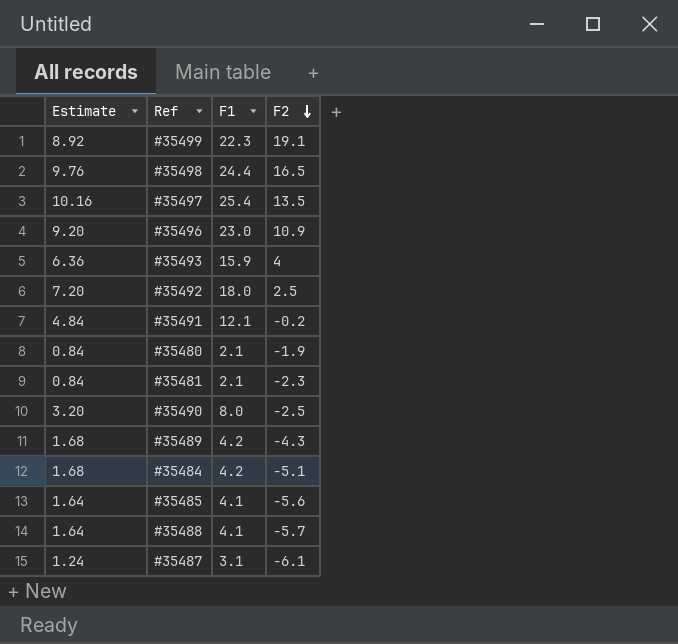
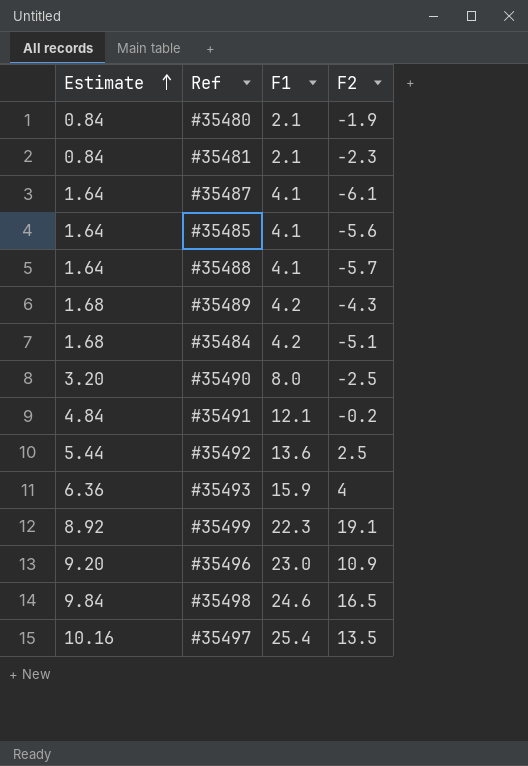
row order: F2 descending -> Estimate ascending
#35487 | Estimate: 1.24 -> 1.64
#35487 | F1: 3.1 -> 4.1
#35492 | Estimate: 7.20 -> 5.44
#35492 | F1: 18.0 -> 13.6
#35498 | Estimate: 9.76 -> 9.84
#35498 | F1: 24.4 -> 24.6

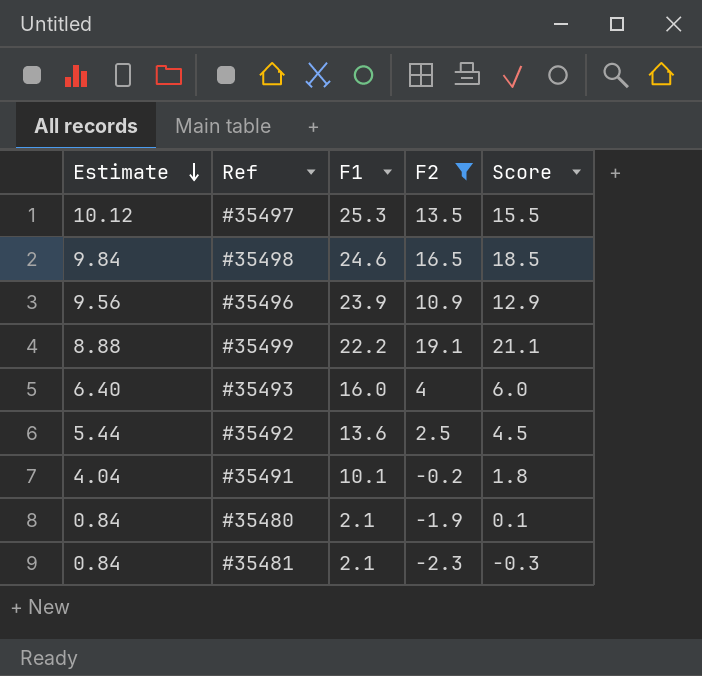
filter: none -> F2 >= -2.3
row order: Estimate ascending -> Estimate descending
column Score | formula: none -> [F2] + 2
#35497 | Estimate: 10.16 -> 10.12
#35497 | F1: 25.4 -> 25.3
#35496 | Estimate: 9.20 -> 9.56
#35496 | F1: 23.0 -> 23.9
#35499 | Estimate: 8.92 -> 8.88
#35499 | F1: 22.3 -> 22.2
#35493 | Estimate: 6.36 -> 6.40
#35493 | F1: 15.9 -> 16.0
#35491 | Estimate: 4.84 -> 4.04
#35491 | F1: 12.1 -> 10.1

